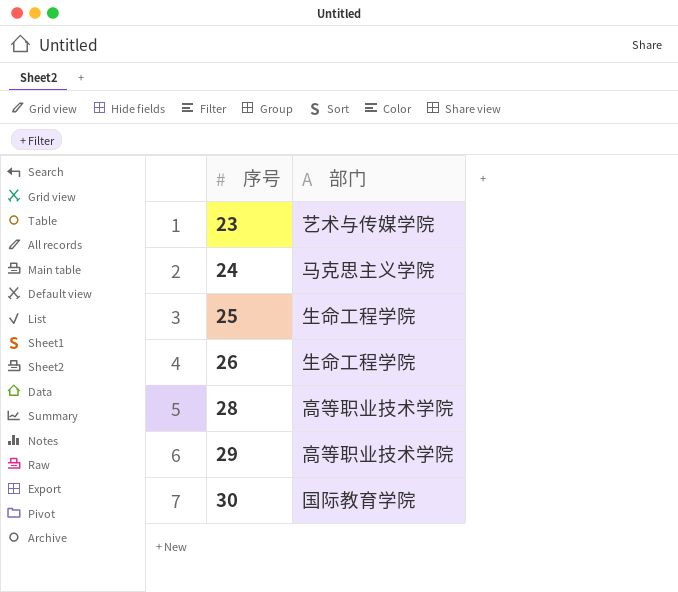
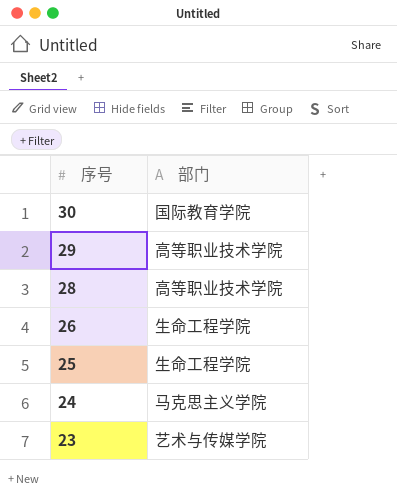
row order: 序号 ascending -> 序号 descending

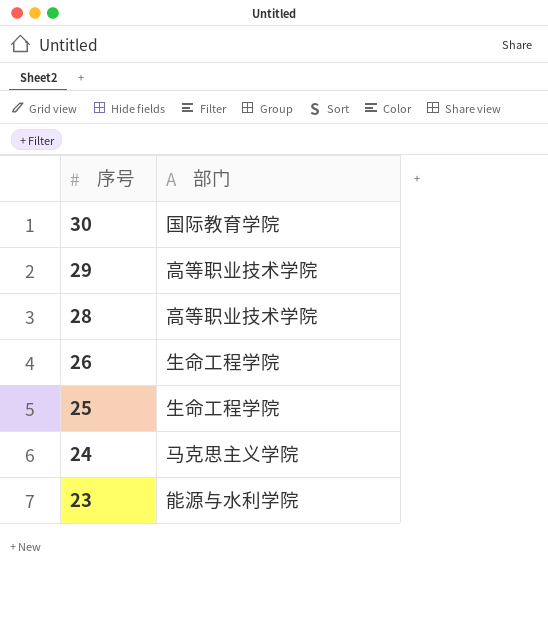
23 | 部门: 艺术与传媒学院 -> 能源与水利学院

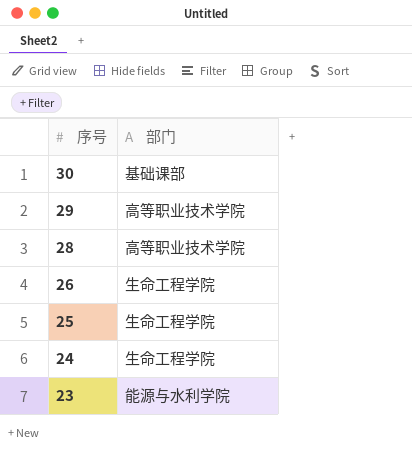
30 | 部门: 国际教育学院 -> 基础课部
24 | 部门: 马克思主义学院 -> 生命工程学院

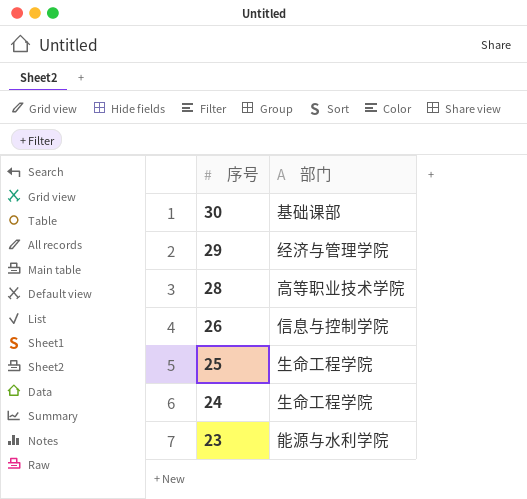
29 | 部门: 高等职业技术学院 -> 经济与管理学院
26 | 部门: 生命工程学院 -> 信息与控制学院

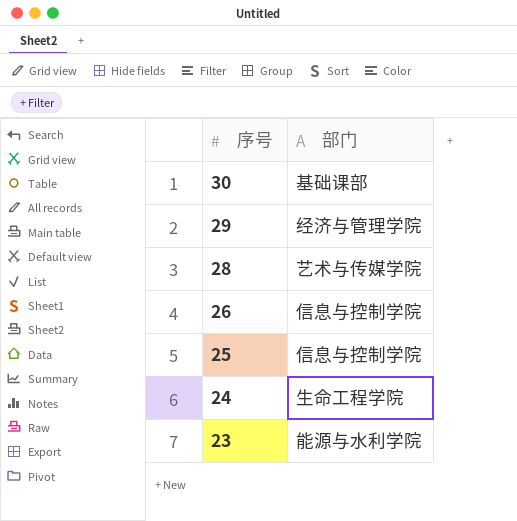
28 | 部门: 高等职业技术学院 -> 艺术与传媒学院
25 | 部门: 生命工程学院 -> 信息与控制学院

